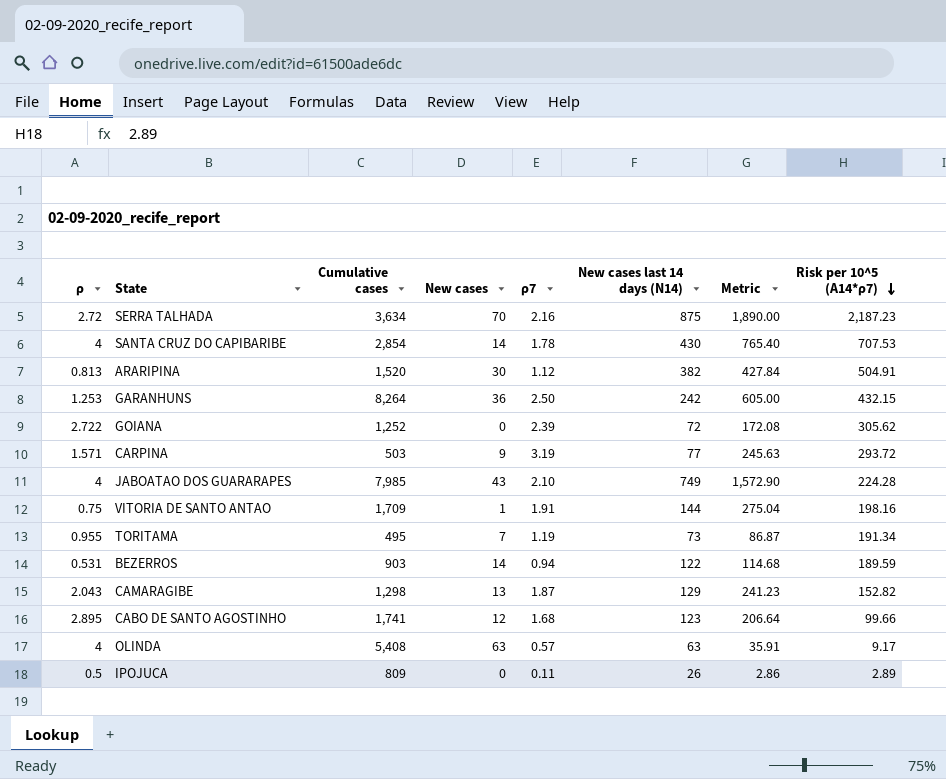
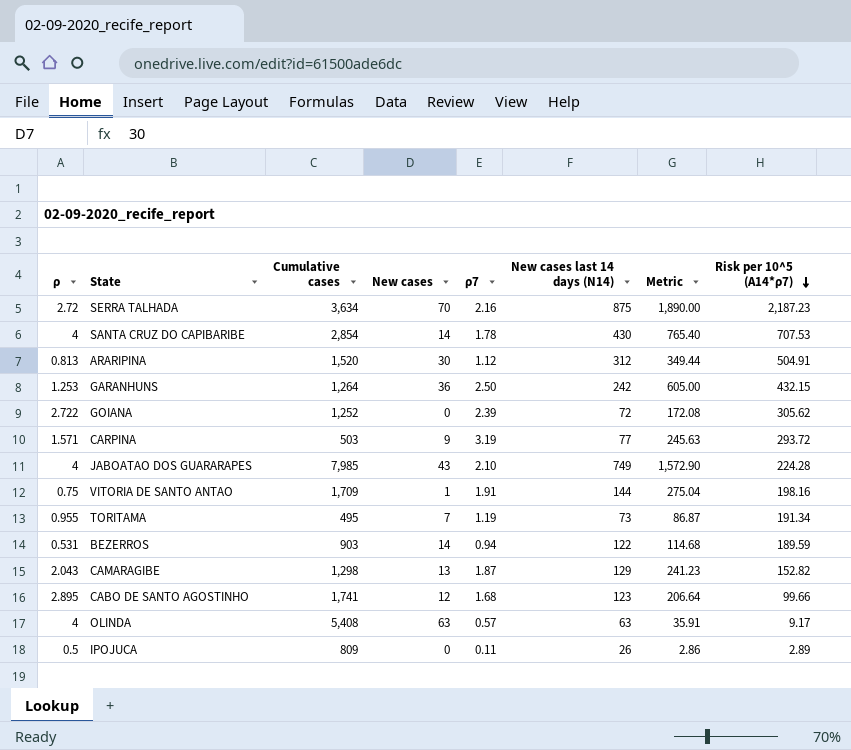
ARARIPINA | New cases last 14 days (N14): 382 -> 312
ARARIPINA | Metric: 427.84 -> 349.44
GARANHUNS | Cumulative cases: 8,264 -> 1,264

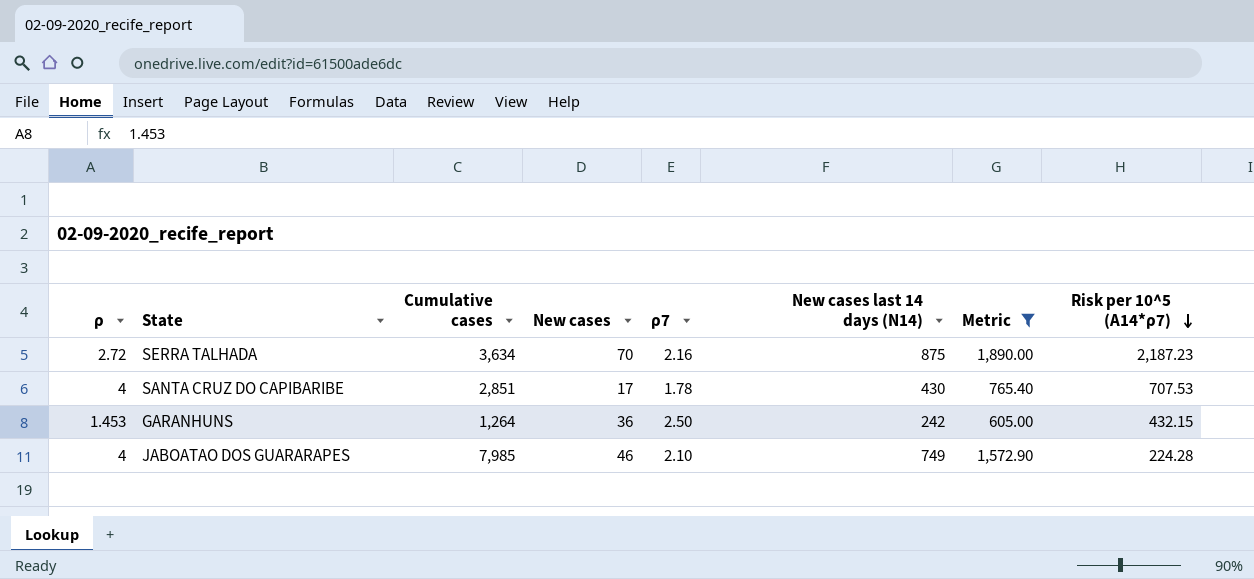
filter: none -> Metric >= 605.00
SANTA CRUZ DO CAPIBARIBE | Cumulative cases: 2,854 -> 2,851
SANTA CRUZ DO CAPIBARIBE | New cases: 14 -> 17
GARANHUNS | ρ: 1.253 -> 1.453
JABOATAO DOS GUARARAPES | New cases: 43 -> 46

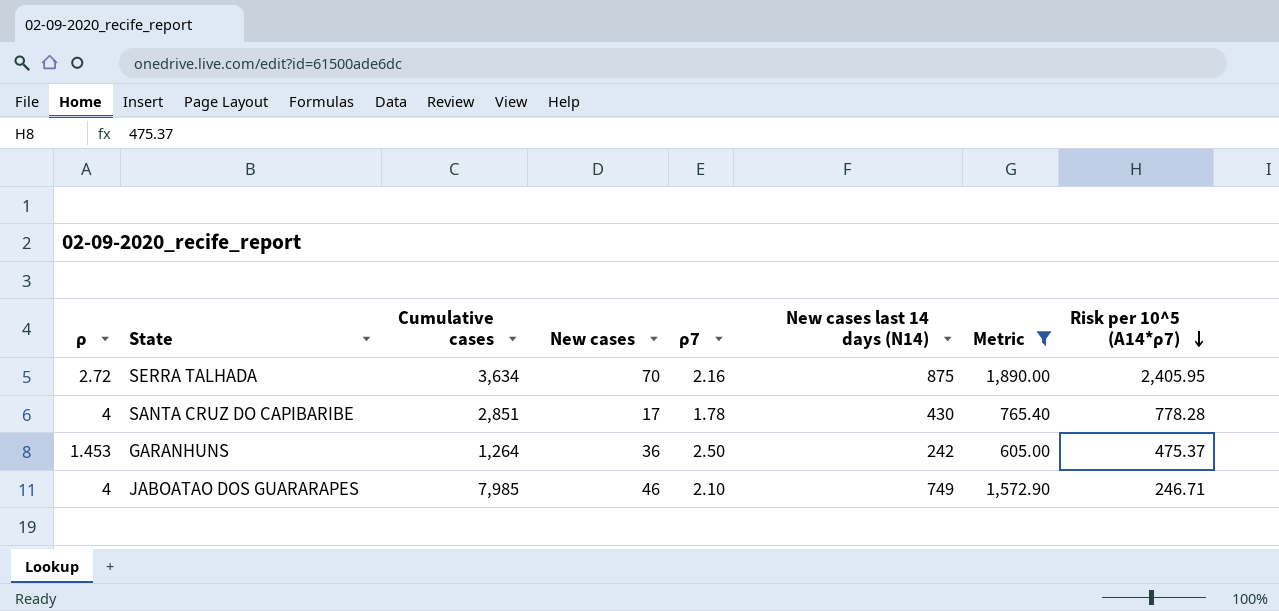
SERRA TALHADA | Risk per 10^5 (A14*ρ7): 2,187.23 -> 2,405.95
SANTA CRUZ DO CAPIBARIBE | Risk per 10^5 (A14*ρ7): 707.53 -> 778.28
GARANHUNS | Risk per 10^5 (A14*ρ7): 432.15 -> 475.37
JABOATAO DOS GUARARAPES | Risk per 10^5 (A14*ρ7): 224.28 -> 246.71

